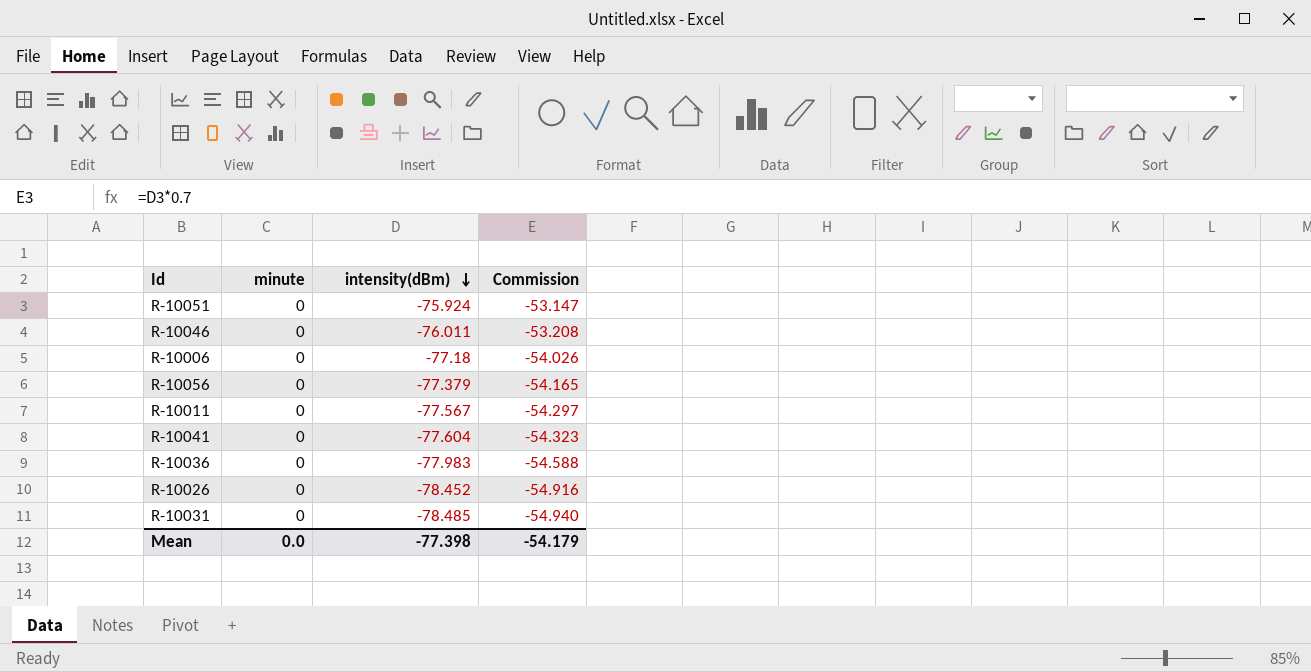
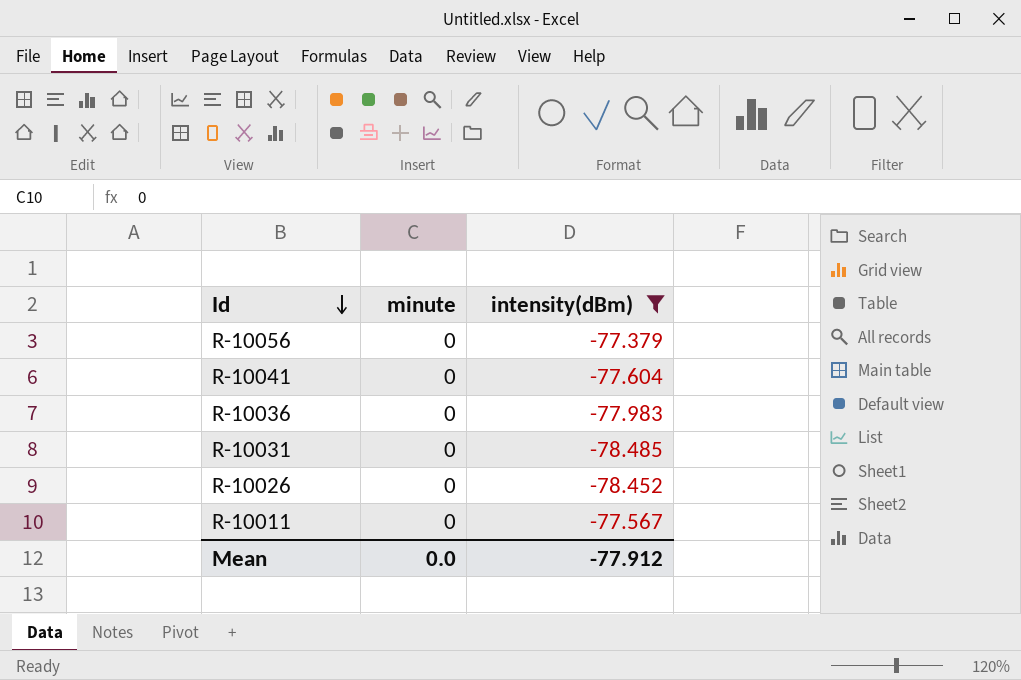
filter: none -> intensity(dBm) <= -77.379
row order: intensity(dBm) descending -> Id descending
column Commission | formula: [intensity(dBm)] * 0.7 -> none
Mean | intensity(dBm): -77.398 -> -77.912

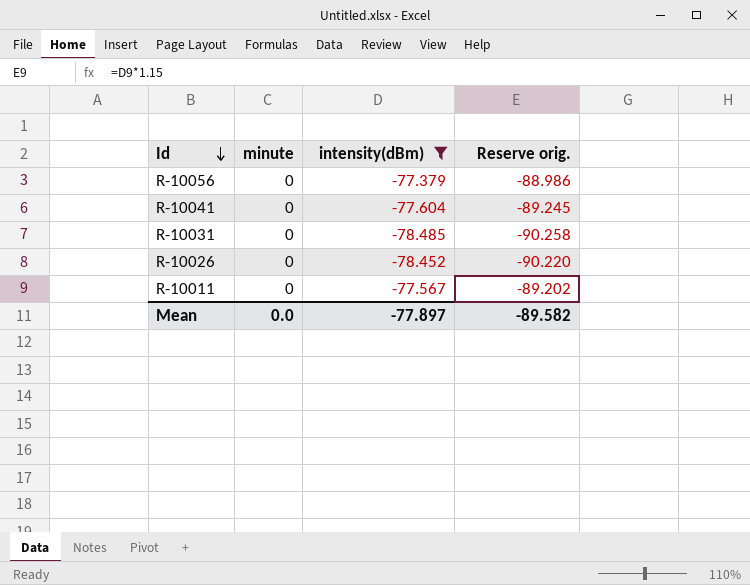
column Reserve orig. | formula: none -> [intensity(dBm)] * 1.15
row R-10036: 0 | -77.983 -> none
Mean | intensity(dBm): -77.912 -> -77.897

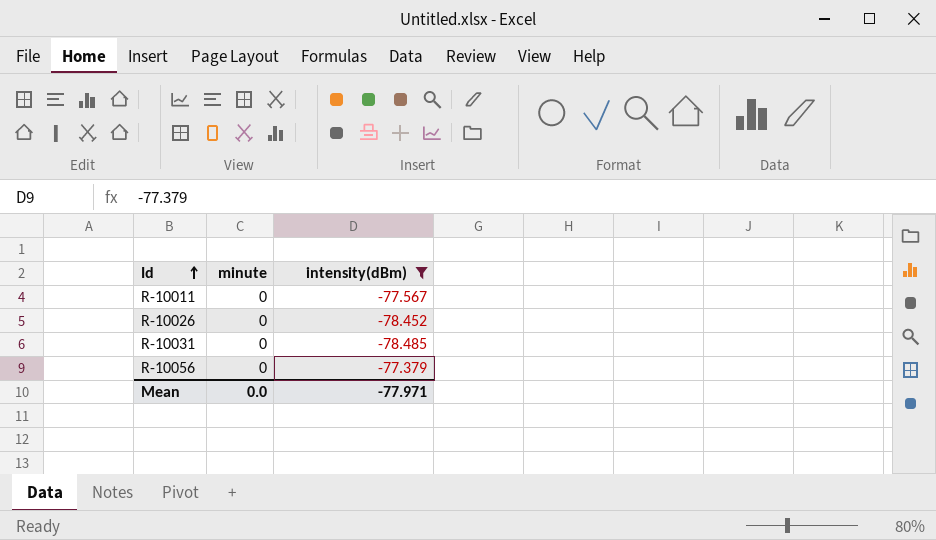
row order: Id descending -> Id ascending
column Reserve orig. | formula: [intensity(dBm)] * 1.15 -> none
row R-10041: 0 | -77.604 | -89.245 -> none
Mean | intensity(dBm): -77.897 -> -77.971

